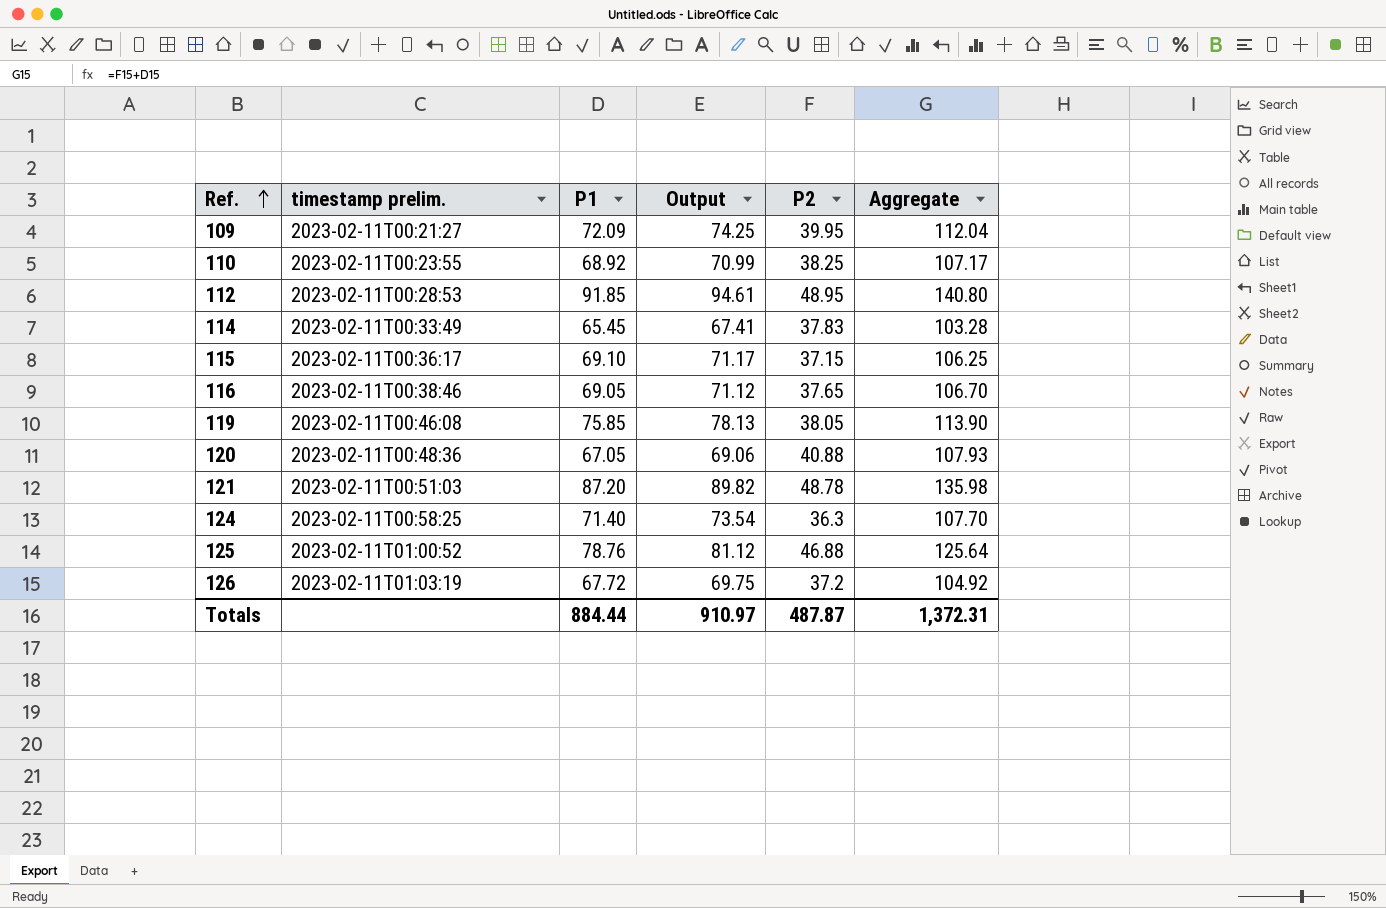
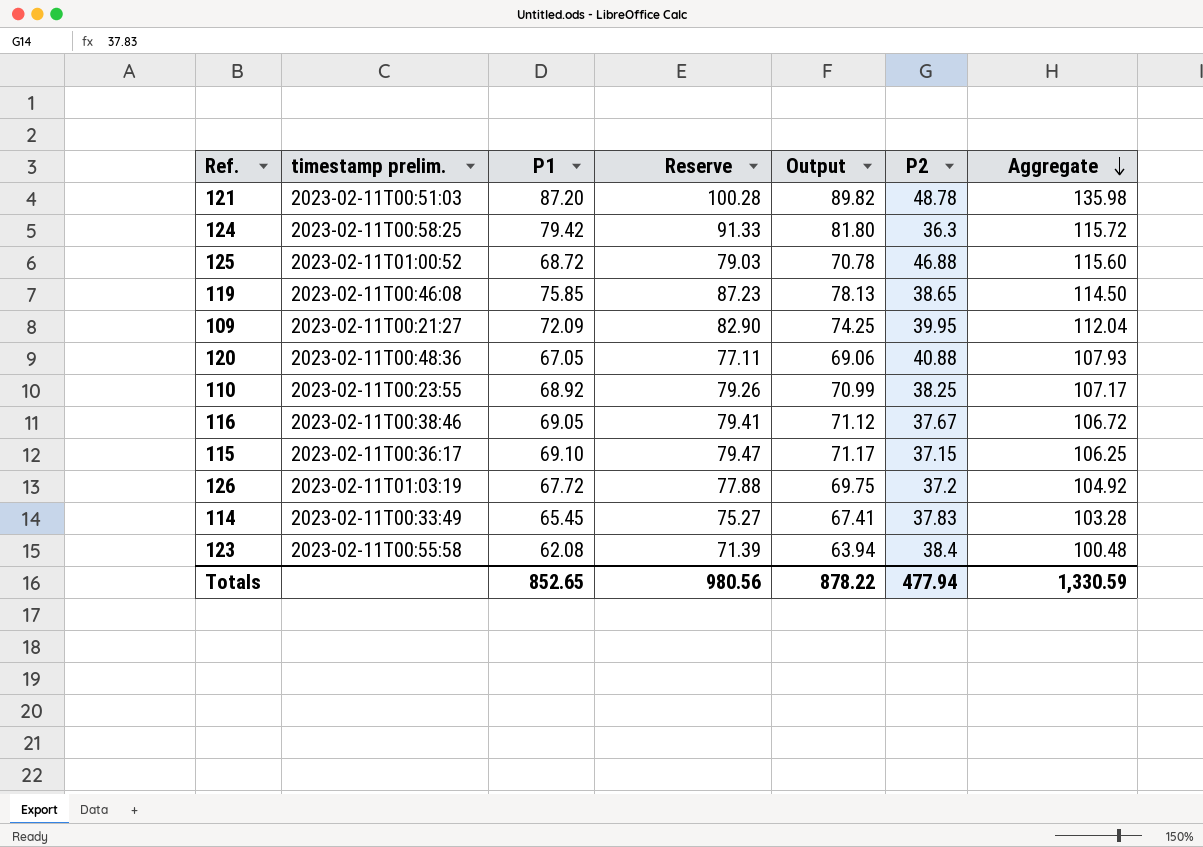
row order: Ref. ascending -> Aggregate descending
column Reserve | formula: none -> [P1] * 1.15
row 112: 2023-02-11T00:28:53 | 91.85 | 94.61 | 48.95 | 140.80 -> none
124 | P1: 71.40 -> 79.42
124 | Output: 73.54 -> 81.80
124 | Aggregate: 107.70 -> 115.72
125 | P1: 78.76 -> 68.72
125 | Output: 81.12 -> 70.78
125 | Aggregate: 125.64 -> 115.60
119 | P2: 38.05 -> 38.65
119 | Aggregate: 113.90 -> 114.50
116 | P2: 37.65 -> 37.67
116 | Aggregate: 106.70 -> 106.72
row 123: none -> 2023-02-11T00:55:58 | 62.08 | 71.39 | 63.94 | 38.4 | 100.48
Totals | P1: 884.44 -> 852.65
Totals | Output: 910.97 -> 878.22
Totals | P2: 487.87 -> 477.94
Totals | Aggregate: 1,372.31 -> 1,330.59

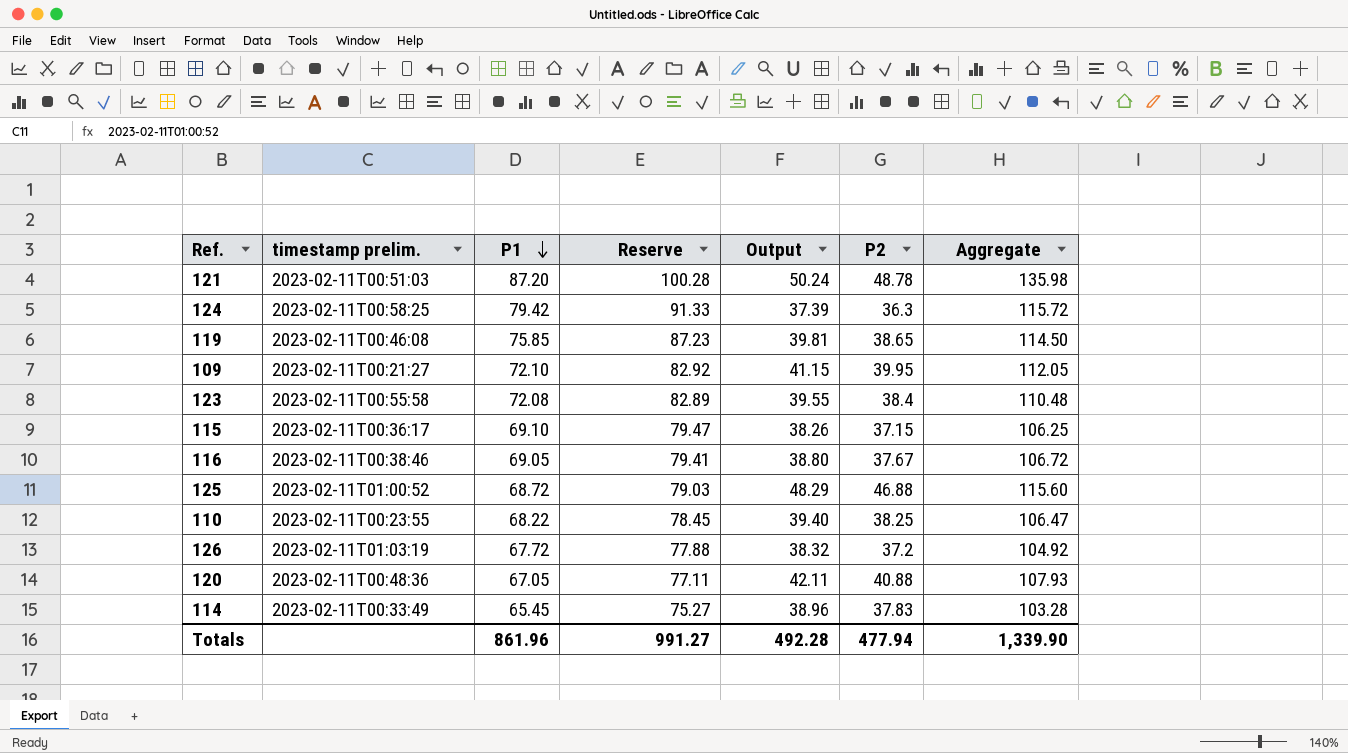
row order: Aggregate descending -> P1 descending
column Output | formula: [P1] * 1.03 -> [P2] * 1.03
109 | P1: 72.09 -> 72.10
109 | Reserve: 82.90 -> 82.92
109 | Aggregate: 112.04 -> 112.05
123 | P1: 62.08 -> 72.08
123 | Reserve: 71.39 -> 82.89
123 | Aggregate: 100.48 -> 110.48
110 | P1: 68.92 -> 68.22
110 | Reserve: 79.26 -> 78.45
110 | Aggregate: 107.17 -> 106.47
Totals | P1: 852.65 -> 861.96
Totals | Reserve: 980.56 -> 991.27
Totals | Output: 878.22 -> 492.28
Totals | Aggregate: 1,330.59 -> 1,339.90

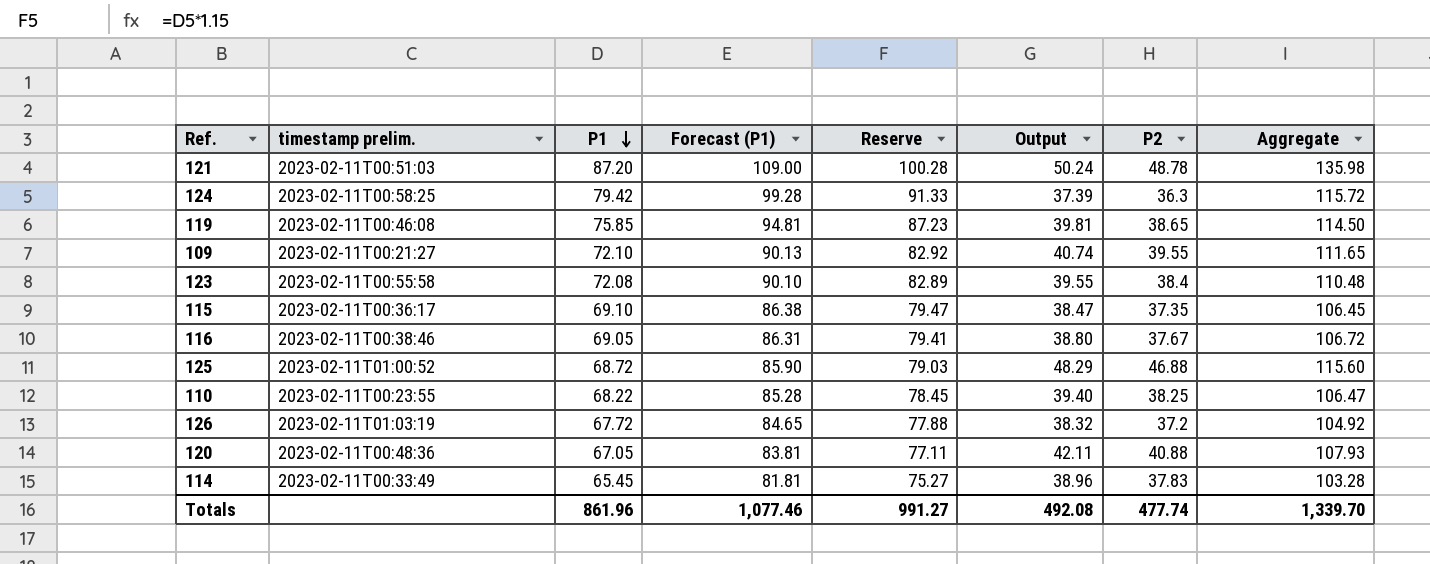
column Forecast (P1) | formula: none -> [P1] * 1.25
109 | Output: 41.15 -> 40.74
109 | P2: 39.95 -> 39.55
109 | Aggregate: 112.05 -> 111.65
115 | Output: 38.26 -> 38.47
115 | P2: 37.15 -> 37.35
115 | Aggregate: 106.25 -> 106.45
Totals | Output: 492.28 -> 492.08
Totals | P2: 477.94 -> 477.74
Totals | Aggregate: 1,339.90 -> 1,339.70

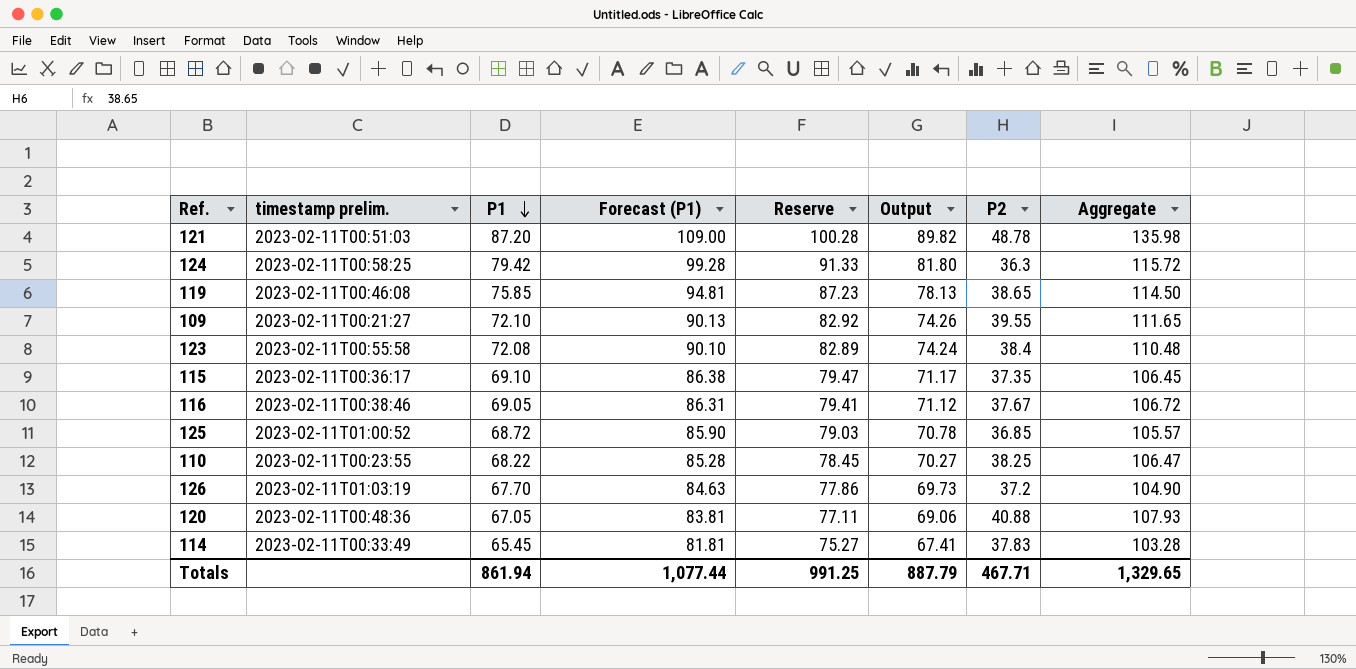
column Output | formula: [P2] * 1.03 -> [P1] * 1.03
125 | P2: 46.88 -> 36.85
125 | Aggregate: 115.60 -> 105.57
126 | P1: 67.72 -> 67.70
126 | Forecast (P1): 84.65 -> 84.63
126 | Reserve: 77.88 -> 77.86
126 | Aggregate: 104.92 -> 104.90
Totals | P1: 861.96 -> 861.94
Totals | Forecast (P1): 1,077.46 -> 1,077.44
Totals | Reserve: 991.27 -> 991.25
Totals | Output: 492.08 -> 887.79
Totals | P2: 477.74 -> 467.71
Totals | Aggregate: 1,339.70 -> 1,329.65

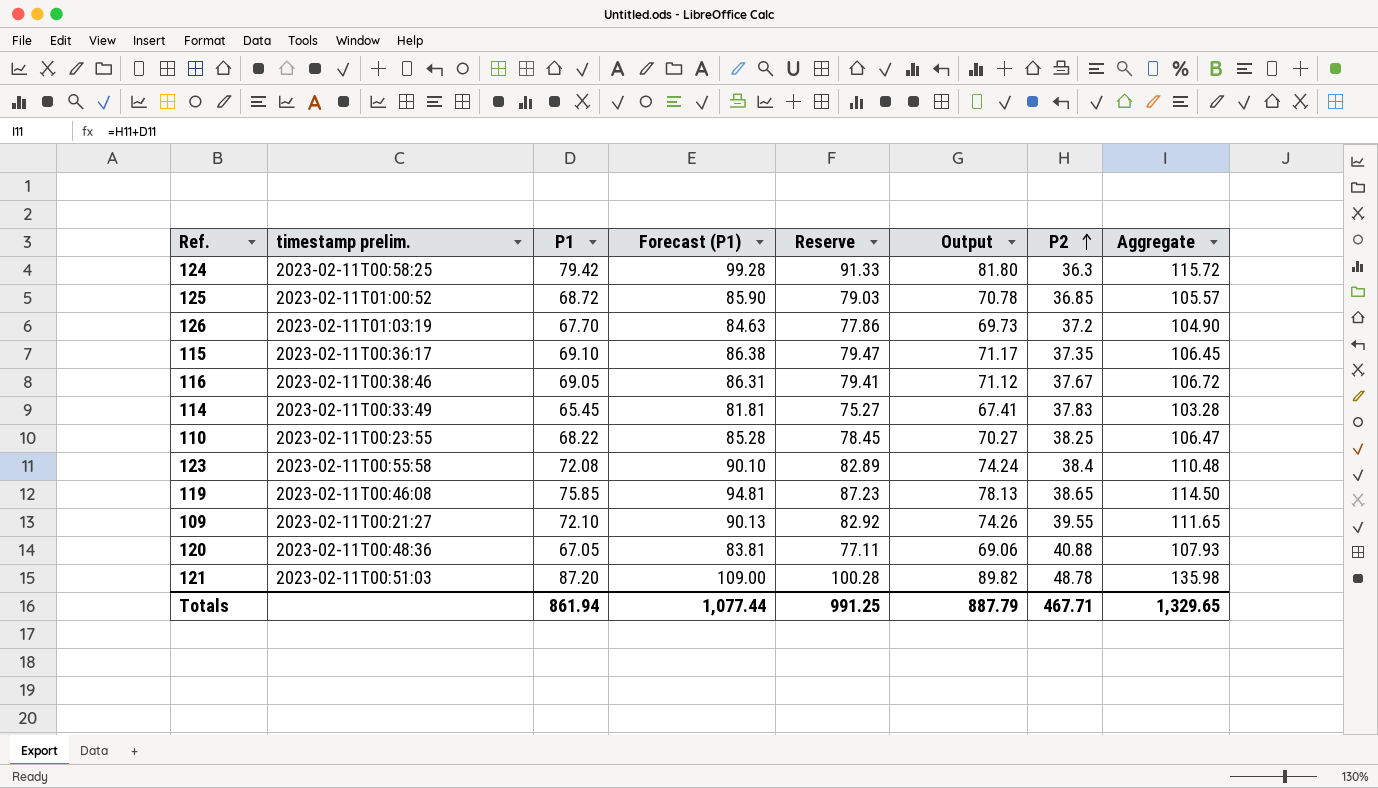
row order: P1 descending -> P2 ascending

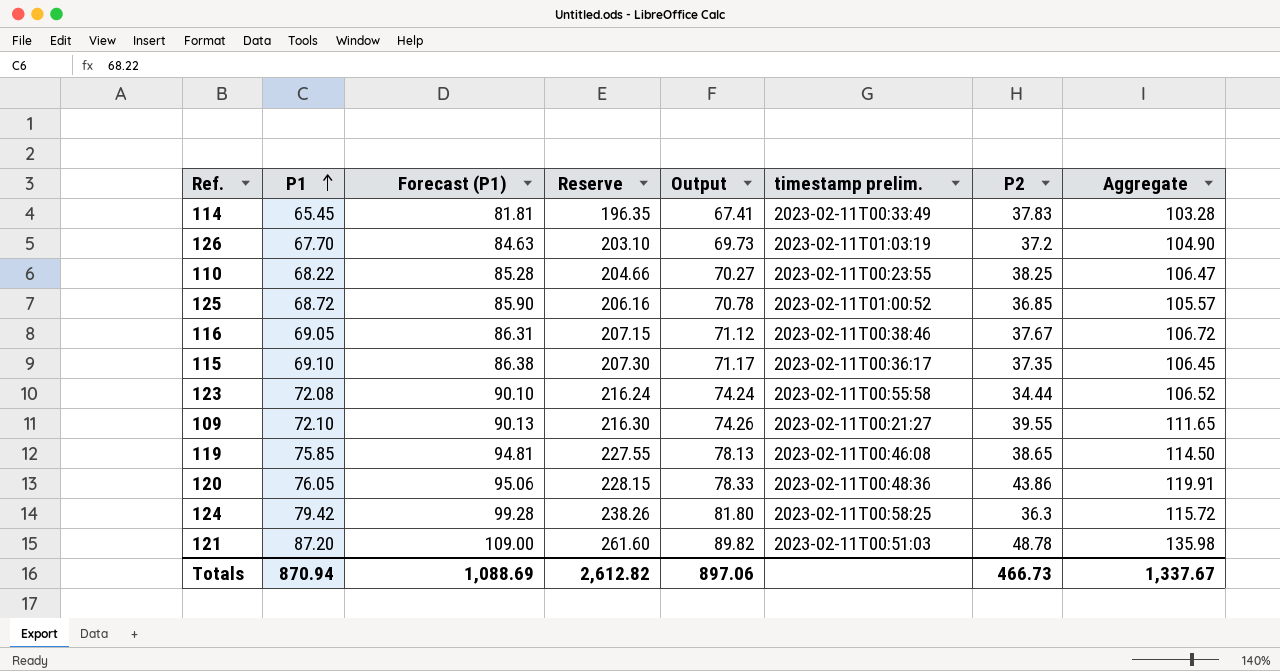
row order: P2 ascending -> P1 ascending
column Reserve | formula: [P1] * 1.15 -> [P1] * 3
column timestamp prelim. | position: 2 -> 6
123 | P2: 38.4 -> 34.44
123 | Aggregate: 110.48 -> 106.52
120 | P1: 67.05 -> 76.05
120 | Forecast (P1): 83.81 -> 95.06
120 | Output: 69.06 -> 78.33
120 | P2: 40.88 -> 43.86
120 | Aggregate: 107.93 -> 119.91
Totals | P1: 861.94 -> 870.94
Totals | Forecast (P1): 1,077.44 -> 1,088.69
Totals | Reserve: 991.25 -> 2,612.82
Totals | Output: 887.79 -> 897.06
Totals | P2: 467.71 -> 466.73
Totals | Aggregate: 1,329.65 -> 1,337.67

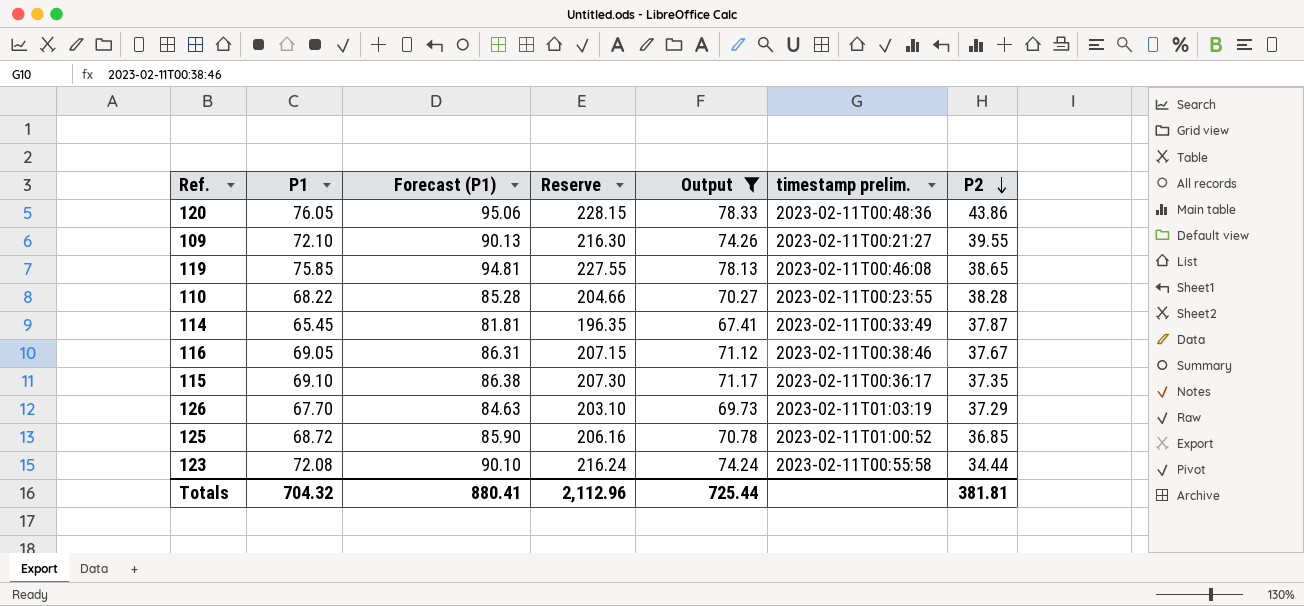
filter: none -> Output <= 78.33
row order: P1 ascending -> P2 descending
column Aggregate | formula: [P1] + [P2] -> none
110 | P2: 38.25 -> 38.28
114 | P2: 37.83 -> 37.87
126 | P2: 37.2 -> 37.29
Totals | P1: 870.94 -> 704.32
Totals | Forecast (P1): 1,088.69 -> 880.41
Totals | Reserve: 2,612.82 -> 2,112.96
Totals | Output: 897.06 -> 725.44
Totals | P2: 466.73 -> 381.81

